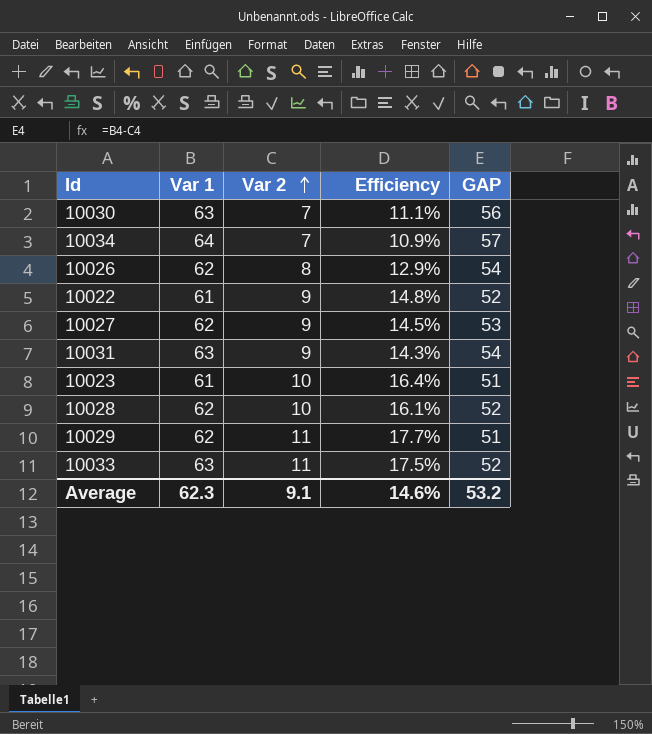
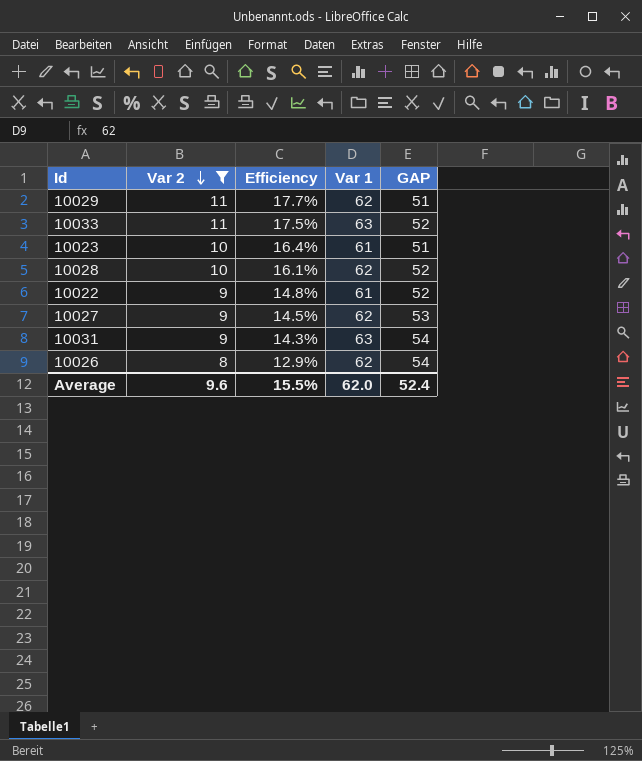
filter: none -> Var 2 != 7
row order: Var 2 ascending -> Var 2 descending
column Var 1 | position: 2 -> 4
Average | Var 2: 9.1 -> 9.6
Average | Efficiency: 14.6% -> 15.5%
Average | Var 1: 62.3 -> 62.0
Average | GAP: 53.2 -> 52.4

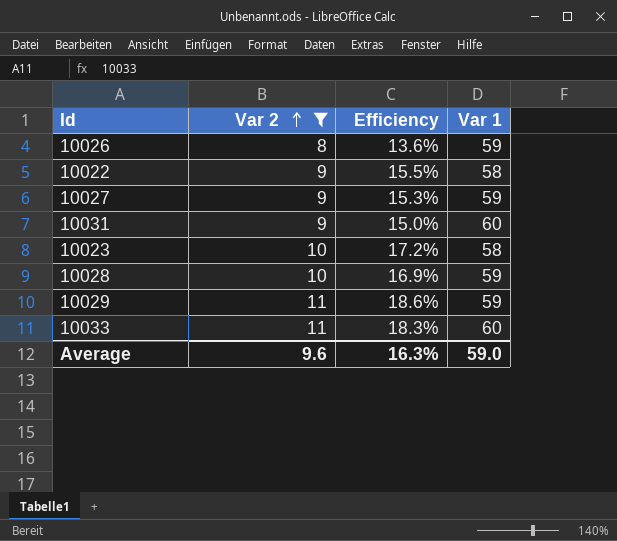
row order: Var 2 descending -> Var 2 ascending
column GAP | formula: [Var 1] - [Var 2] -> none
10026 | Efficiency: 12.9% -> 13.6%
10026 | Var 1: 62 -> 59
10022 | Efficiency: 14.8% -> 15.5%
10022 | Var 1: 61 -> 58
10027 | Efficiency: 14.5% -> 15.3%
10027 | Var 1: 62 -> 59
10031 | Efficiency: 14.3% -> 15.0%
10031 | Var 1: 63 -> 60
10023 | Efficiency: 16.4% -> 17.2%
10023 | Var 1: 61 -> 58
10028 | Efficiency: 16.1% -> 16.9%
10028 | Var 1: 62 -> 59
10029 | Efficiency: 17.7% -> 18.6%
10029 | Var 1: 62 -> 59
10033 | Efficiency: 17.5% -> 18.3%
10033 | Var 1: 63 -> 60
Average | Efficiency: 15.5% -> 16.3%
Average | Var 1: 62.0 -> 59.0

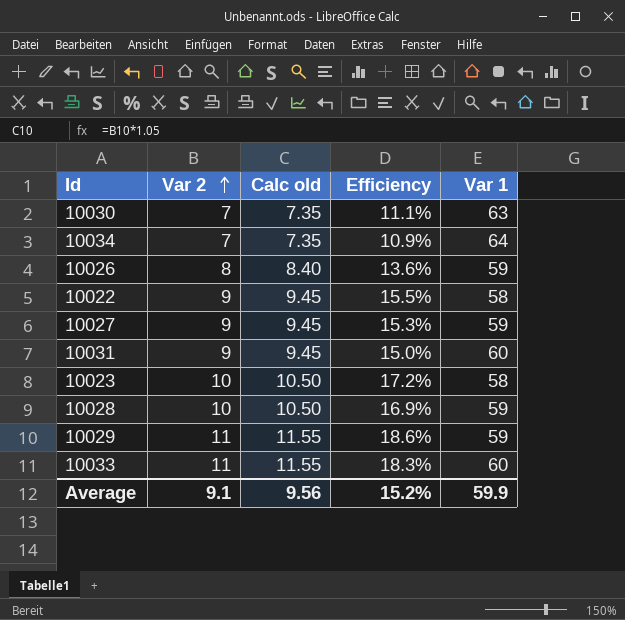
filter: Var 2 != 7 -> none
column Calc old | formula: none -> [Var 2] * 1.05
Average | Var 2: 9.6 -> 9.1
Average | Efficiency: 16.3% -> 15.2%
Average | Var 1: 59.0 -> 59.9

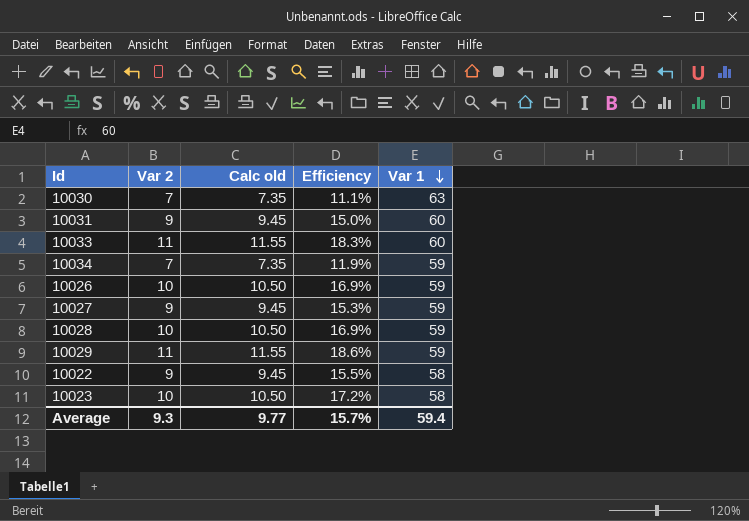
row order: Var 2 ascending -> Var 1 descending
10034 | Efficiency: 10.9% -> 11.9%
10034 | Var 1: 64 -> 59
10026 | Var 2: 8 -> 10
10026 | Calc old: 8.40 -> 10.50
10026 | Efficiency: 13.6% -> 16.9%
Average | Var 2: 9.1 -> 9.3
Average | Calc old: 9.56 -> 9.77
Average | Efficiency: 15.2% -> 15.7%
Average | Var 1: 59.9 -> 59.4

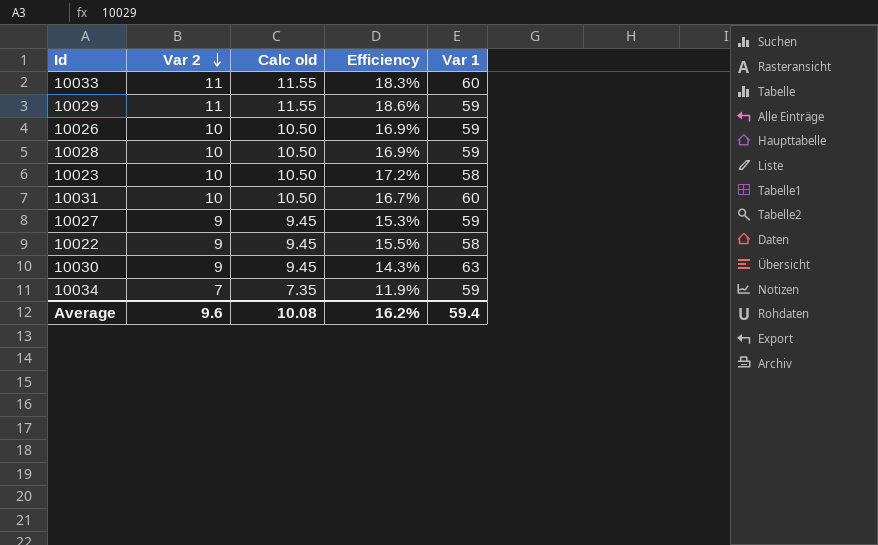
row order: Var 1 descending -> Var 2 descending
10031 | Var 2: 9 -> 10
10031 | Calc old: 9.45 -> 10.50
10031 | Efficiency: 15.0% -> 16.7%
10030 | Var 2: 7 -> 9
10030 | Calc old: 7.35 -> 9.45
10030 | Efficiency: 11.1% -> 14.3%
Average | Var 2: 9.3 -> 9.6
Average | Calc old: 9.77 -> 10.08
Average | Efficiency: 15.7% -> 16.2%

